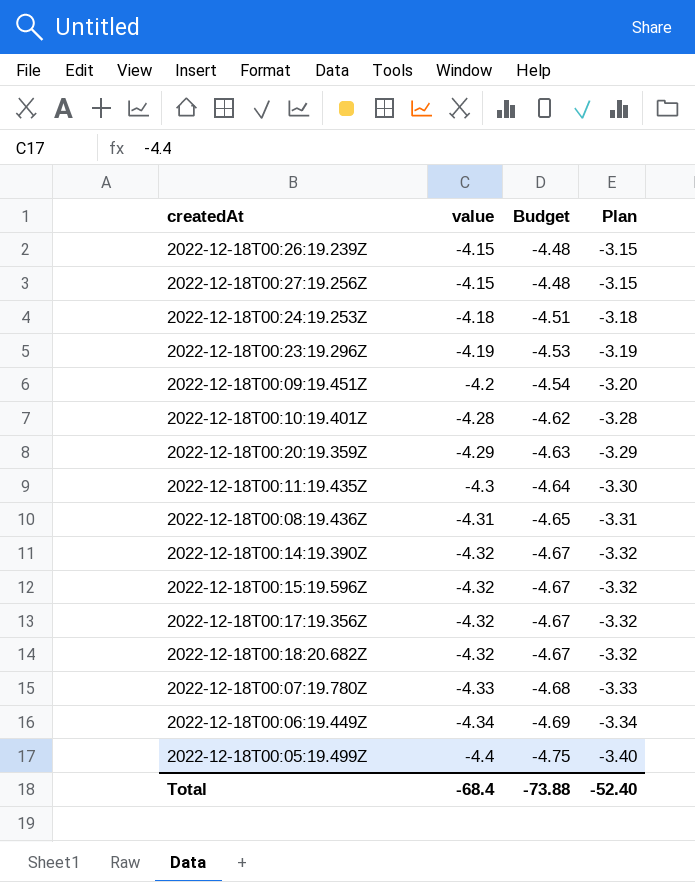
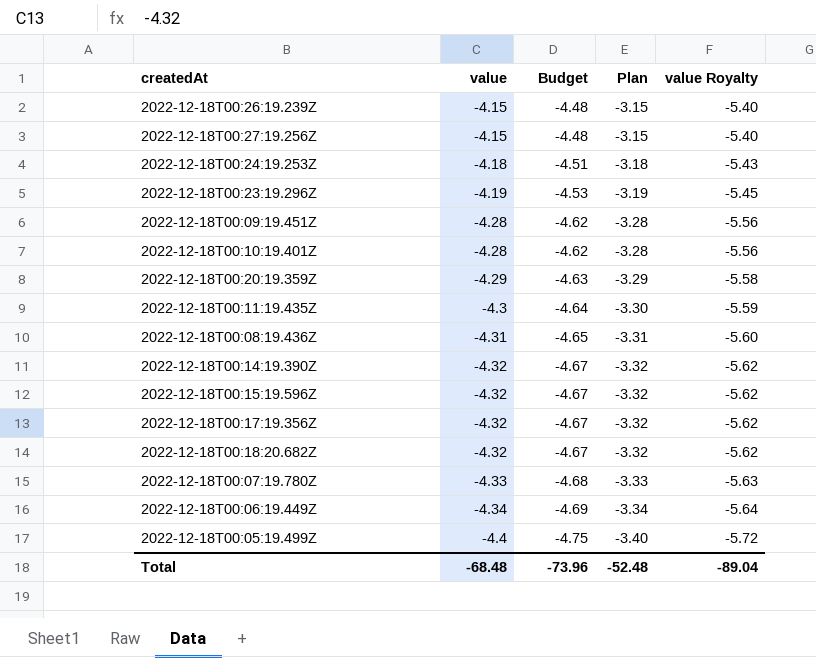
column value Royalty | formula: none -> [value] * 1.3
2022-12-18T00:09:19.451Z | value: -4.2 -> -4.28
2022-12-18T00:09:19.451Z | Budget: -4.54 -> -4.62
2022-12-18T00:09:19.451Z | Plan: -3.20 -> -3.28
Total | value: -68.4 -> -68.48
Total | Budget: -73.88 -> -73.96
Total | Plan: -52.40 -> -52.48

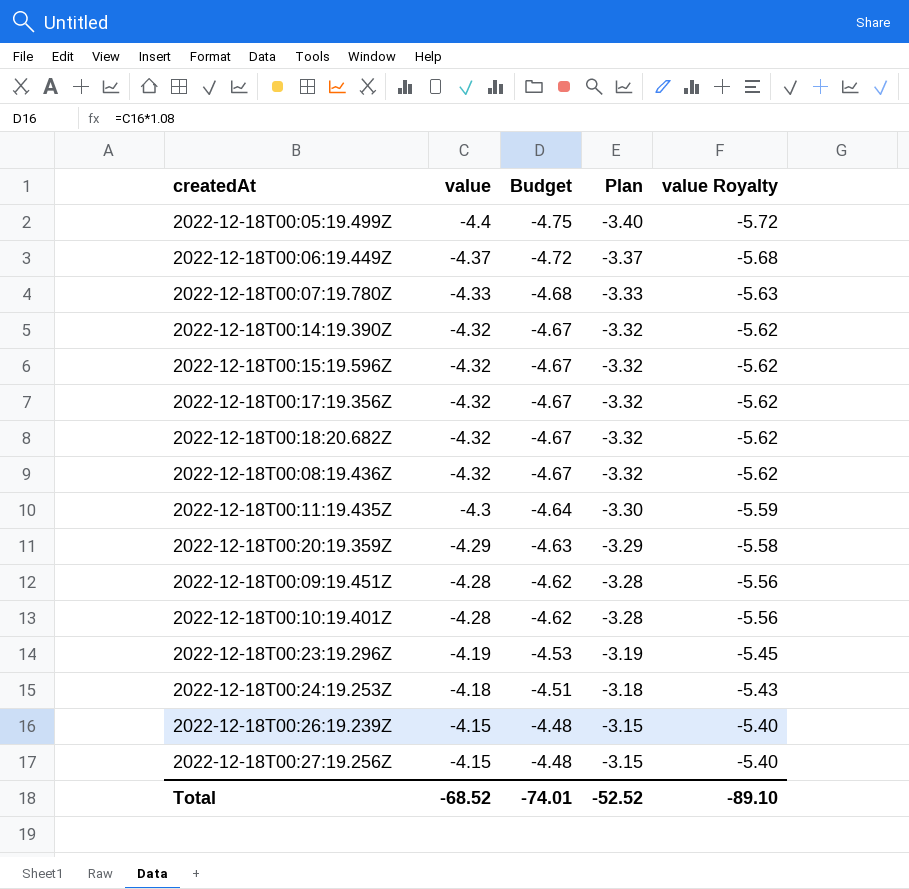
row order: value descending -> value ascending
2022-12-18T00:06:19.449Z | value: -4.34 -> -4.37
2022-12-18T00:06:19.449Z | Budget: -4.69 -> -4.72
2022-12-18T00:06:19.449Z | Plan: -3.34 -> -3.37
2022-12-18T00:06:19.449Z | value Royalty: -5.64 -> -5.68
2022-12-18T00:08:19.436Z | value: -4.31 -> -4.32
2022-12-18T00:08:19.436Z | Budget: -4.65 -> -4.67
2022-12-18T00:08:19.436Z | Plan: -3.31 -> -3.32
2022-12-18T00:08:19.436Z | value Royalty: -5.60 -> -5.62
Total | value: -68.48 -> -68.52
Total | Budget: -73.96 -> -74.01
Total | Plan: -52.48 -> -52.52
Total | value Royalty: -89.04 -> -89.10

